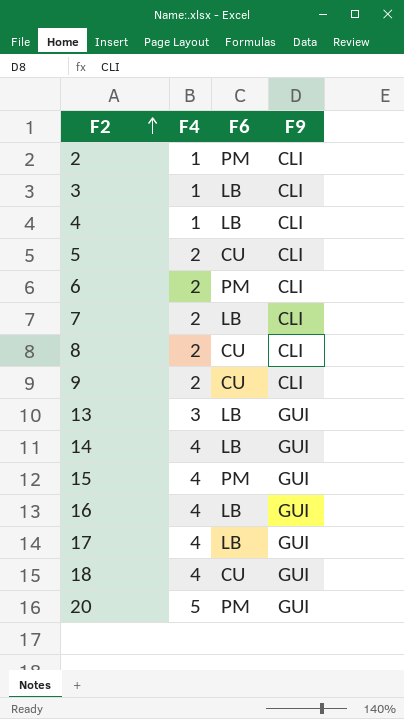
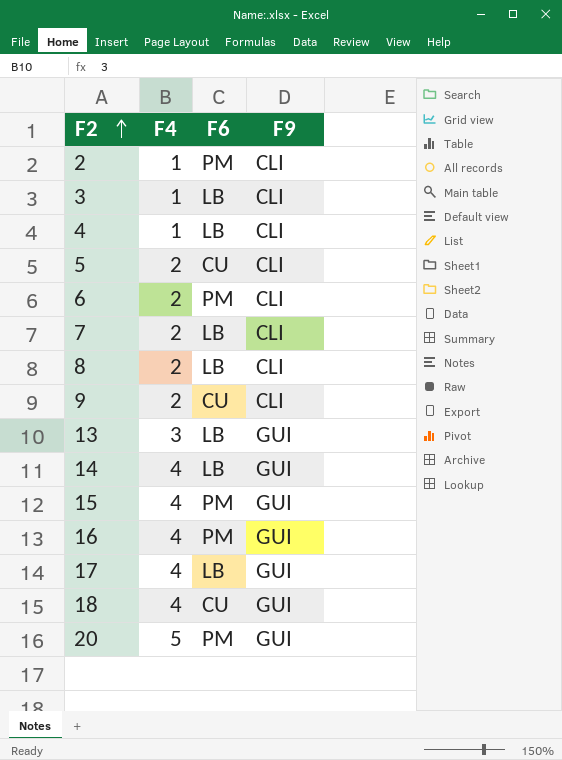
8 | F6: CU -> LB
16 | F6: LB -> PM

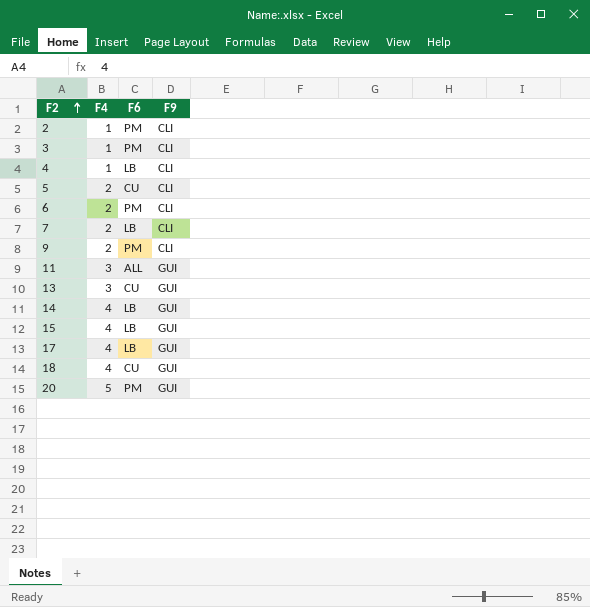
row 8: 2 | LB | CLI -> none
row 16: 4 | PM | GUI -> none
3 | F6: LB -> PM
9 | F6: CU -> PM
row 11: none -> 3 | ALL | GUI
13 | F6: LB -> CU
15 | F6: PM -> LB

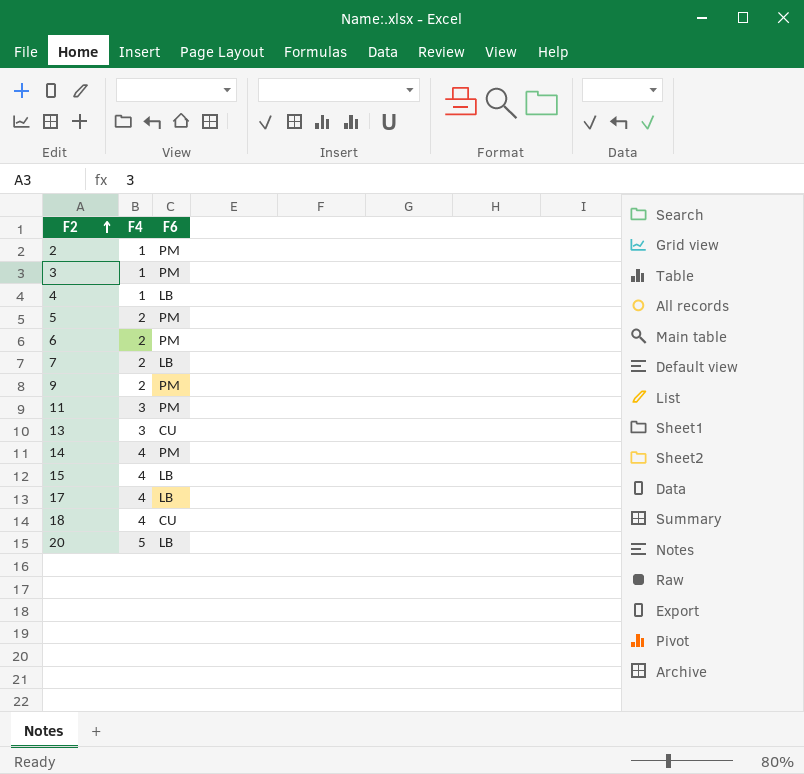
column F9 | position: 4 -> none
5 | F6: CU -> PM
11 | F6: ALL -> PM
14 | F6: LB -> PM
20 | F6: PM -> LB

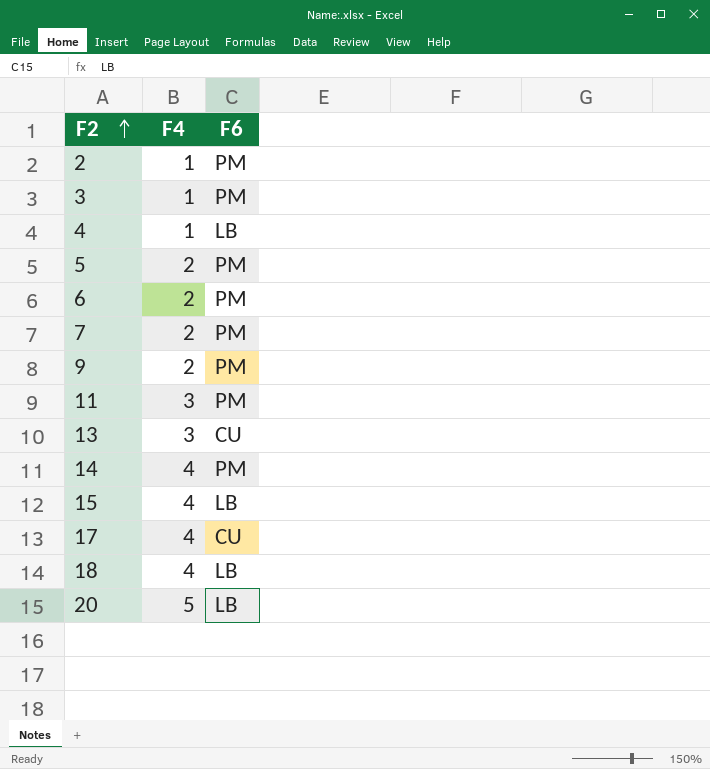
7 | F6: LB -> PM
17 | F6: LB -> CU
18 | F6: CU -> LB

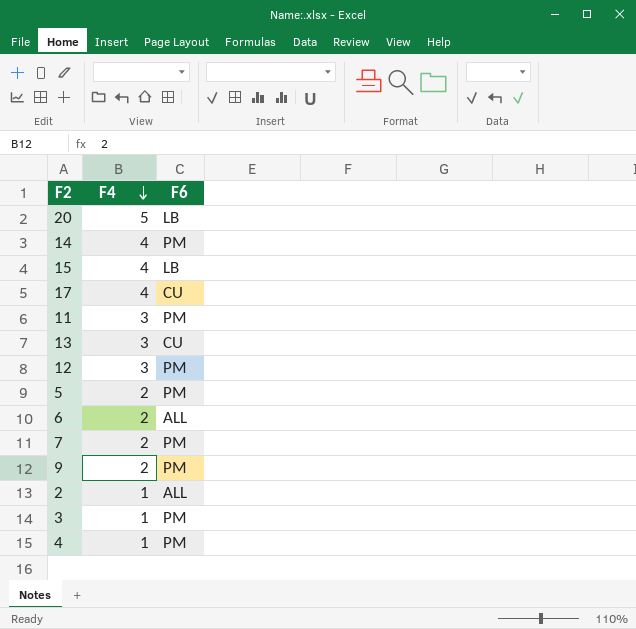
row order: F2 ascending -> F4 descending
row 18: 4 | LB -> none
row 12: none -> 3 | PM
6 | F6: PM -> ALL
2 | F6: PM -> ALL
4 | F6: LB -> PM

